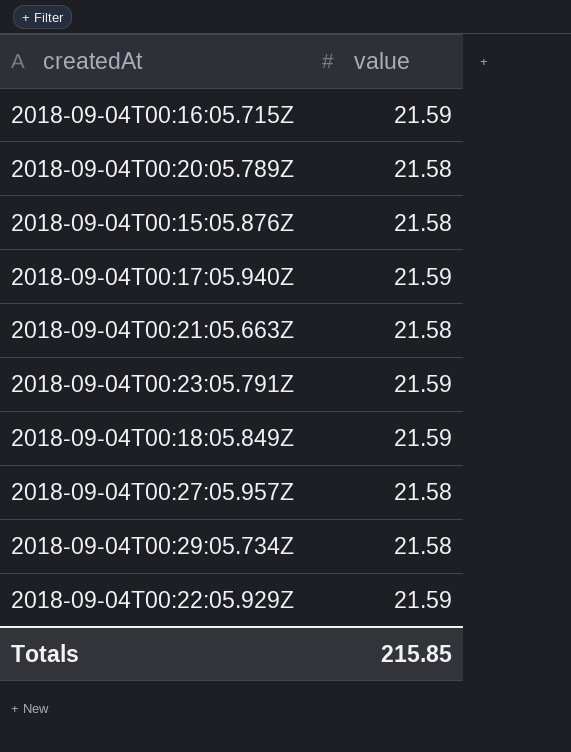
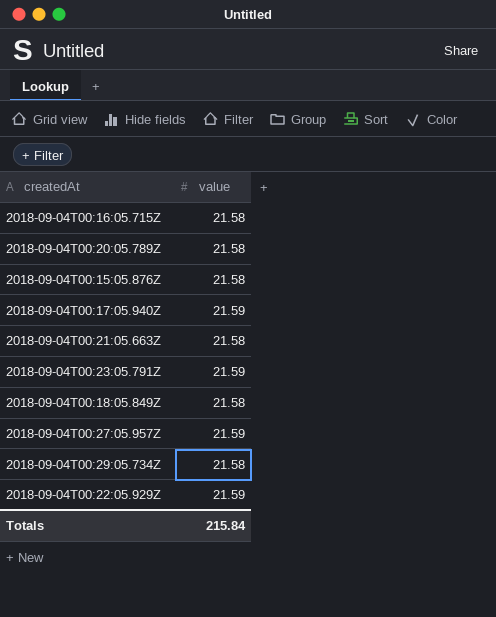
2018-09-04T00:16:05.715Z | value: 21.59 -> 21.58
2018-09-04T00:18:05.849Z | value: 21.59 -> 21.58
2018-09-04T00:27:05.957Z | value: 21.58 -> 21.59
Totals | value: 215.85 -> 215.84

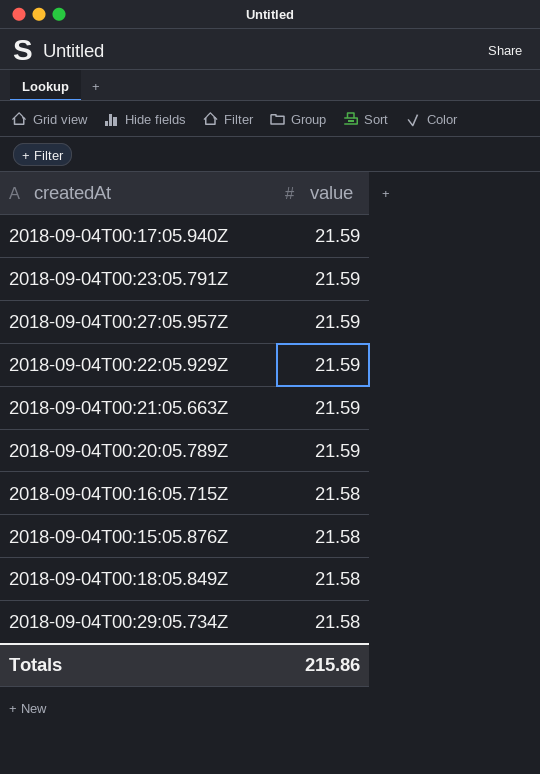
row order: none -> value descending
2018-09-04T00:21:05.663Z | value: 21.58 -> 21.59
2018-09-04T00:20:05.789Z | value: 21.58 -> 21.59
Totals | value: 215.84 -> 215.86

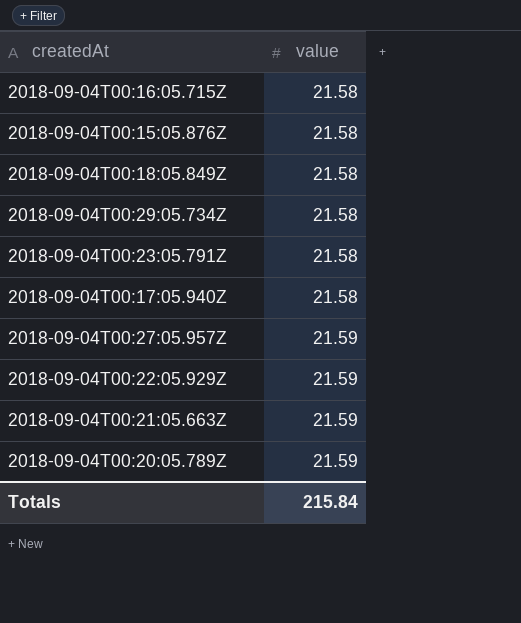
row order: value descending -> value ascending
2018-09-04T00:23:05.791Z | value: 21.59 -> 21.58
2018-09-04T00:17:05.940Z | value: 21.59 -> 21.58
Totals | value: 215.86 -> 215.84

